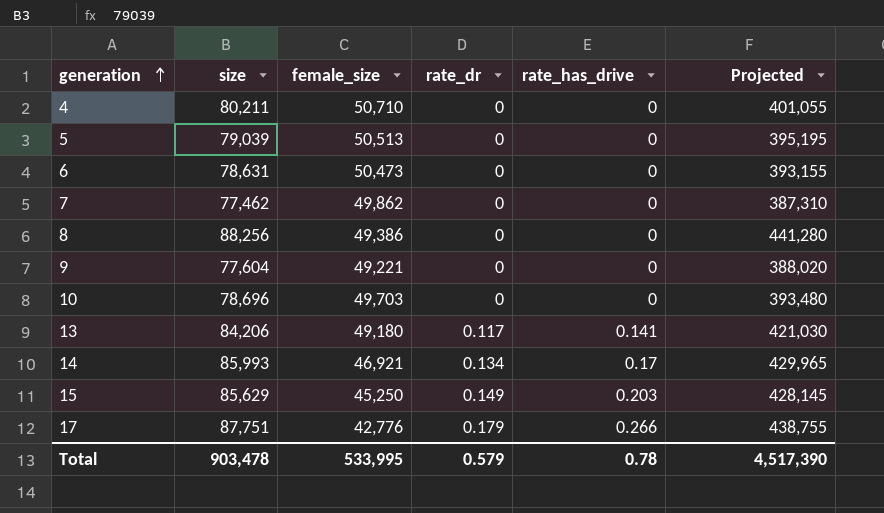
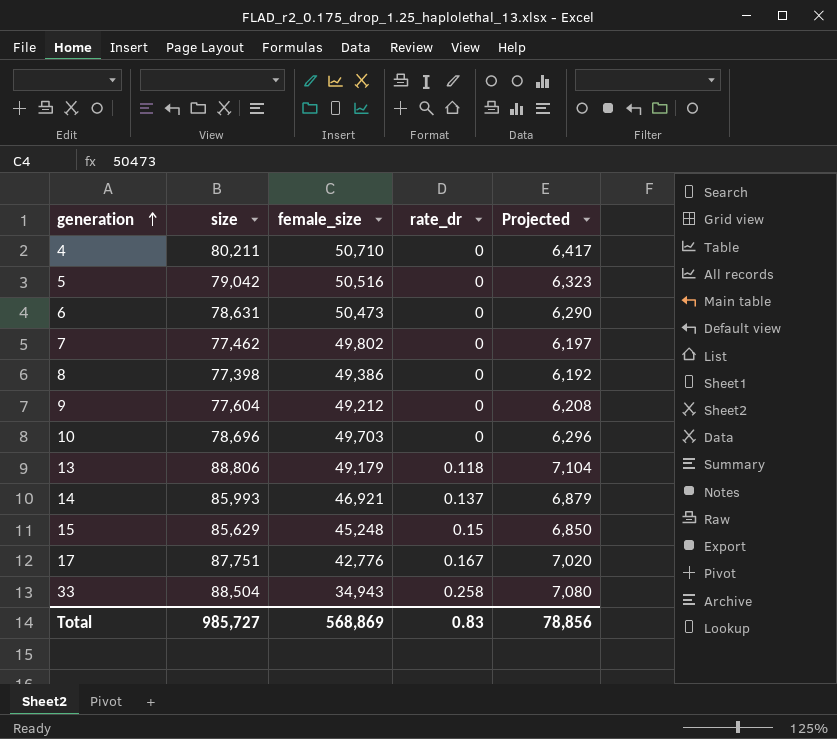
column rate_has_drive | position: 5 -> none
column Projected | formula: [size] * 5 -> [size] * 0.08
5 | size: 79,039 -> 79,042
5 | female_size: 50,513 -> 50,516
7 | female_size: 49,862 -> 49,802
8 | size: 88,256 -> 77,398
9 | female_size: 49,221 -> 49,212
13 | size: 84,206 -> 88,806
13 | female_size: 49,180 -> 49,179
13 | rate_dr: 0.117 -> 0.118
14 | rate_dr: 0.134 -> 0.137
15 | female_size: 45,250 -> 45,248
15 | rate_dr: 0.149 -> 0.15
17 | rate_dr: 0.179 -> 0.167
row 33: none -> 88,504 | 34,943 | 0.258 | 7,080
Total | size: 903,478 -> 985,727
Total | female_size: 533,995 -> 568,869
Total | rate_dr: 0.579 -> 0.83
Total | Projected: 4,517,390 -> 78,856

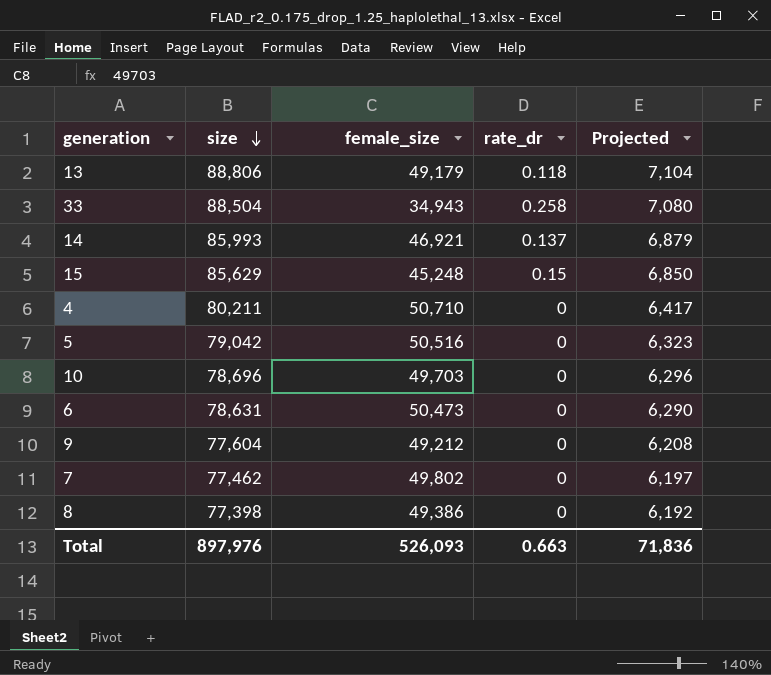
row order: generation ascending -> size descending
row 17: 87,751 | 42,776 | 0.167 | 7,020 -> none
Total | size: 985,727 -> 897,976
Total | female_size: 568,869 -> 526,093
Total | rate_dr: 0.83 -> 0.663
Total | Projected: 78,856 -> 71,836

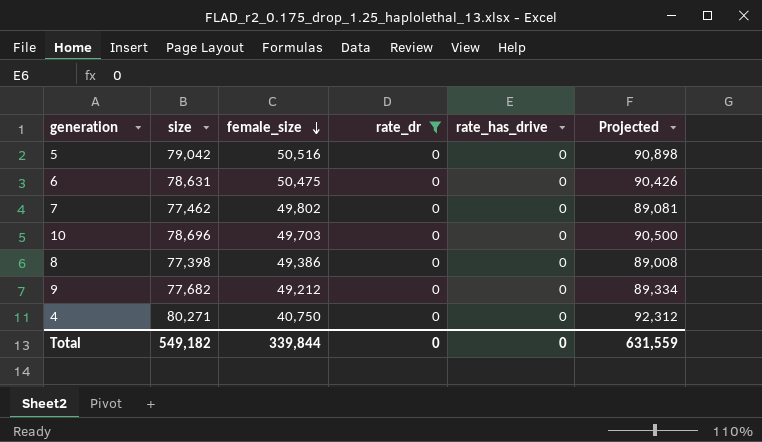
filter: none -> rate_dr = 0
row order: size descending -> female_size descending
column rate_has_drive | position: none -> 5
column Projected | formula: [size] * 0.08 -> [size] * 1.15
6 | female_size: 50,473 -> 50,475
9 | size: 77,604 -> 77,682
4 | size: 80,211 -> 80,271
4 | female_size: 50,710 -> 40,750
Total | size: 897,976 -> 549,182
Total | female_size: 526,093 -> 339,844
Total | rate_dr: 0.663 -> 0
Total | Projected: 71,836 -> 631,559

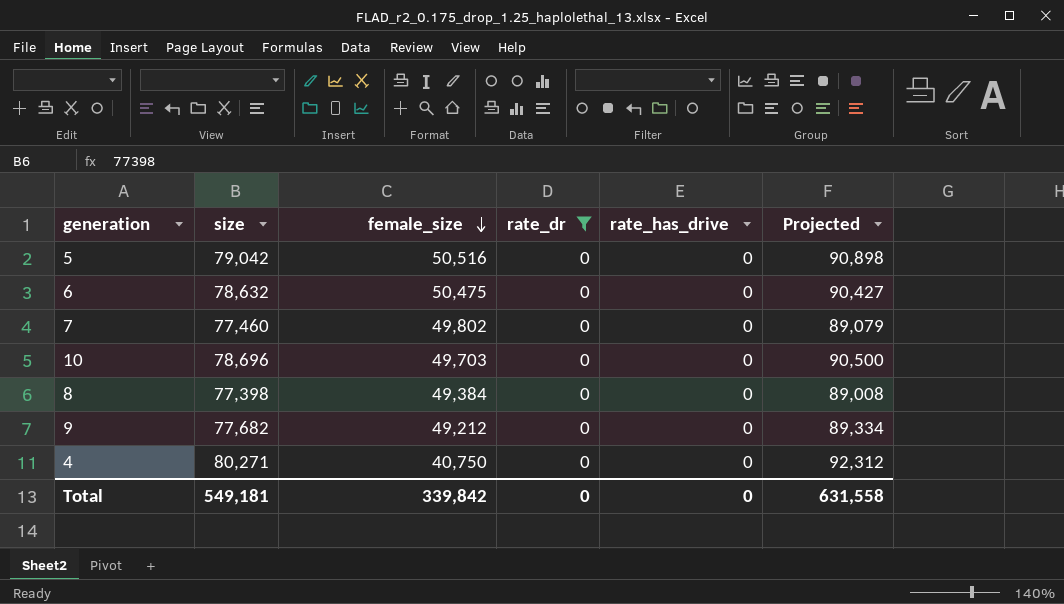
6 | size: 78,631 -> 78,632
6 | Projected: 90,426 -> 90,427
7 | size: 77,462 -> 77,460
7 | Projected: 89,081 -> 89,079
8 | female_size: 49,386 -> 49,384
Total | size: 549,182 -> 549,181
Total | female_size: 339,844 -> 339,842
Total | Projected: 631,559 -> 631,558

